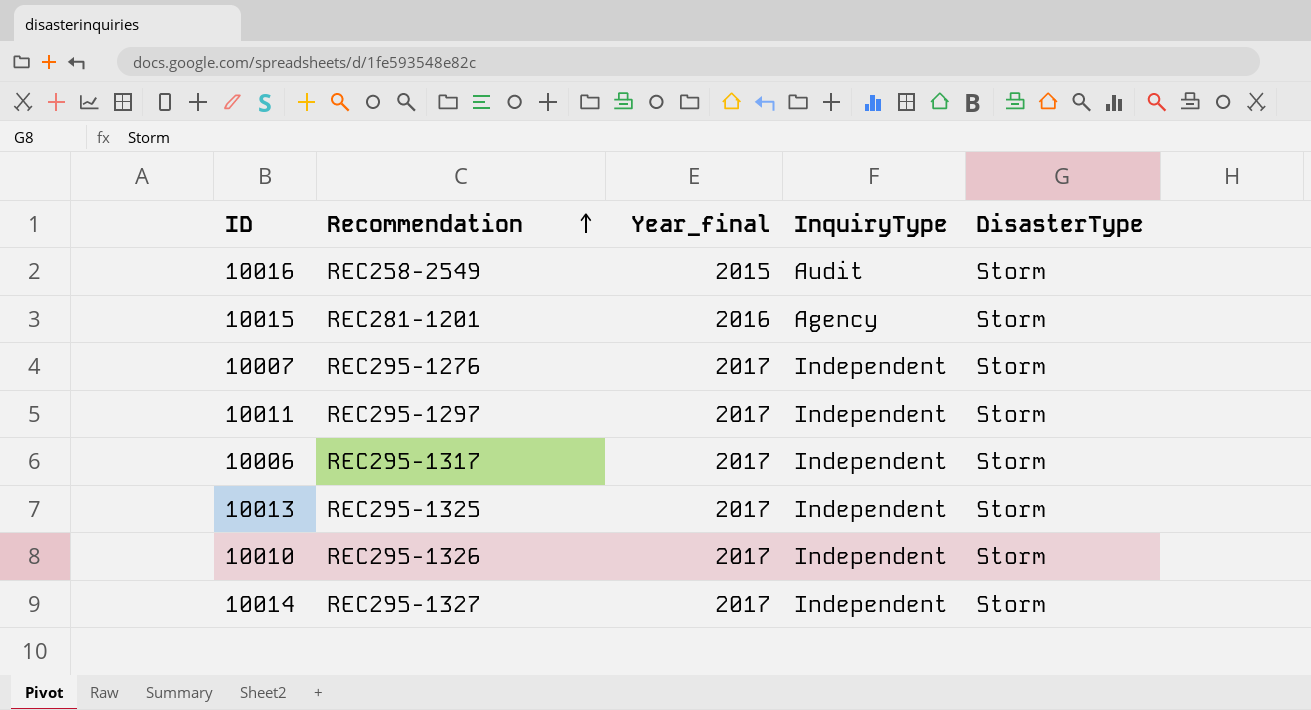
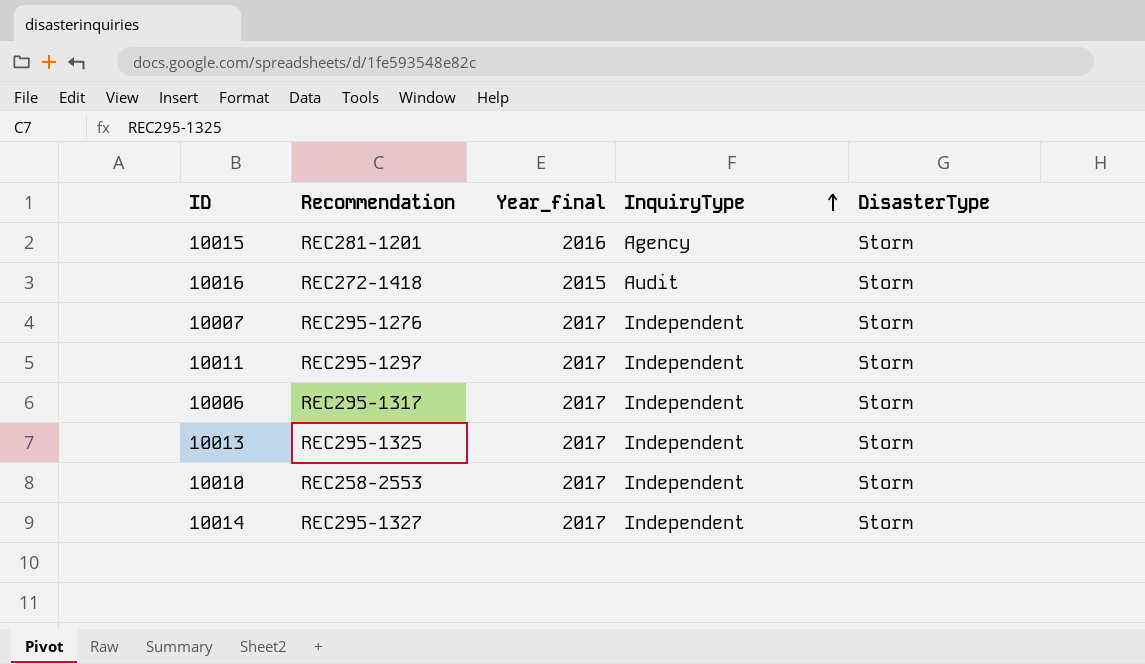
row order: Recommendation ascending -> InquiryType ascending
10016 | Recommendation: REC258-2549 -> REC272-1418
10010 | Recommendation: REC295-1326 -> REC258-2553

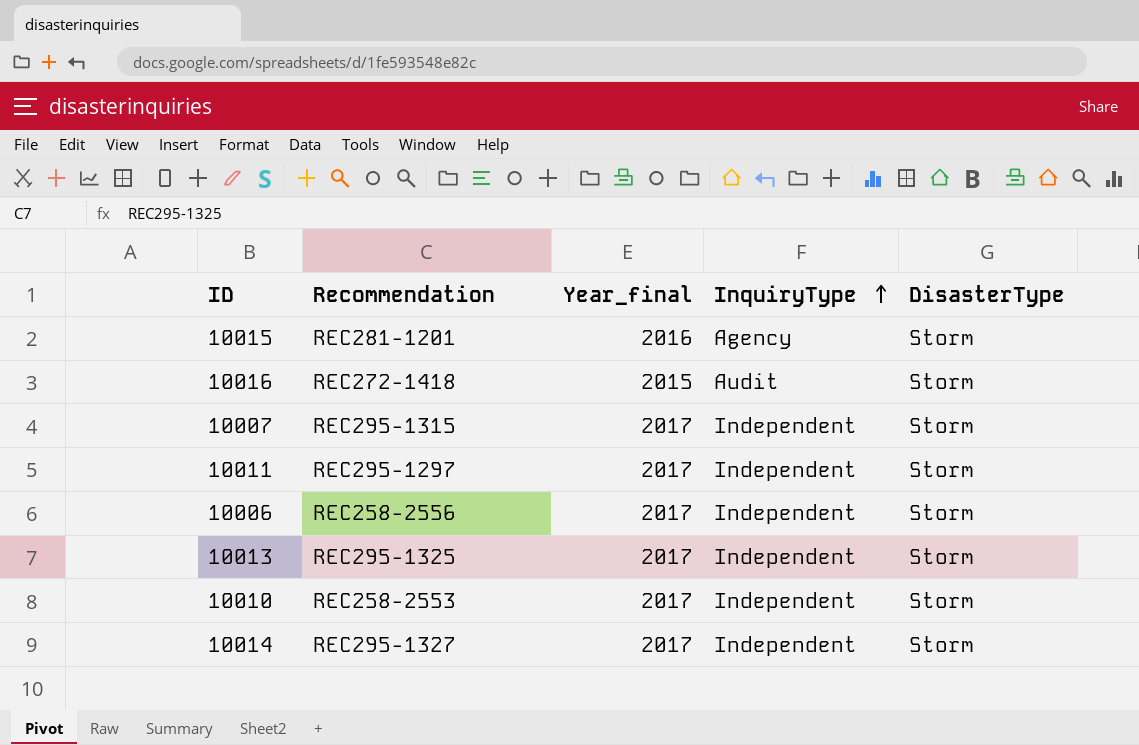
10007 | Recommendation: REC295-1276 -> REC295-1315
10006 | Recommendation: REC295-1317 -> REC258-2556

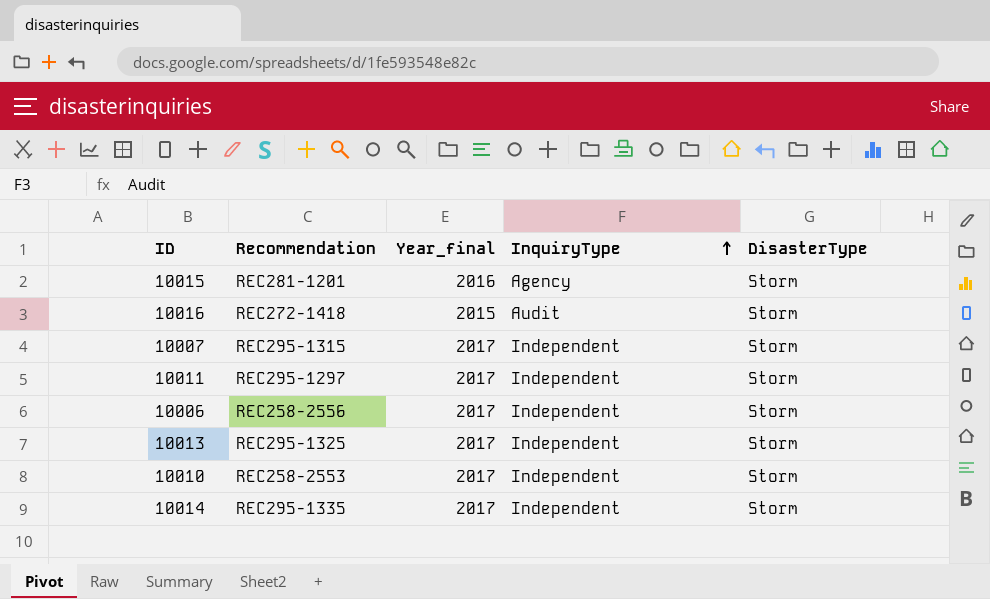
10014 | Recommendation: REC295-1327 -> REC295-1335

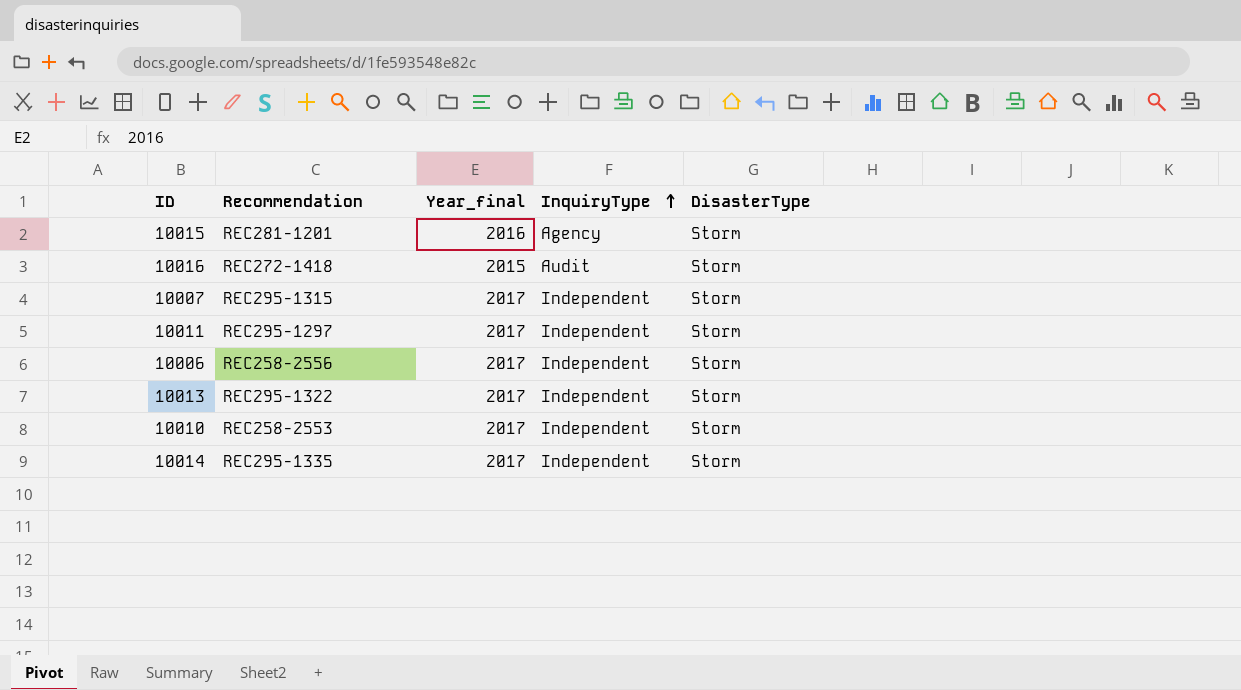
10013 | Recommendation: REC295-1325 -> REC295-1322

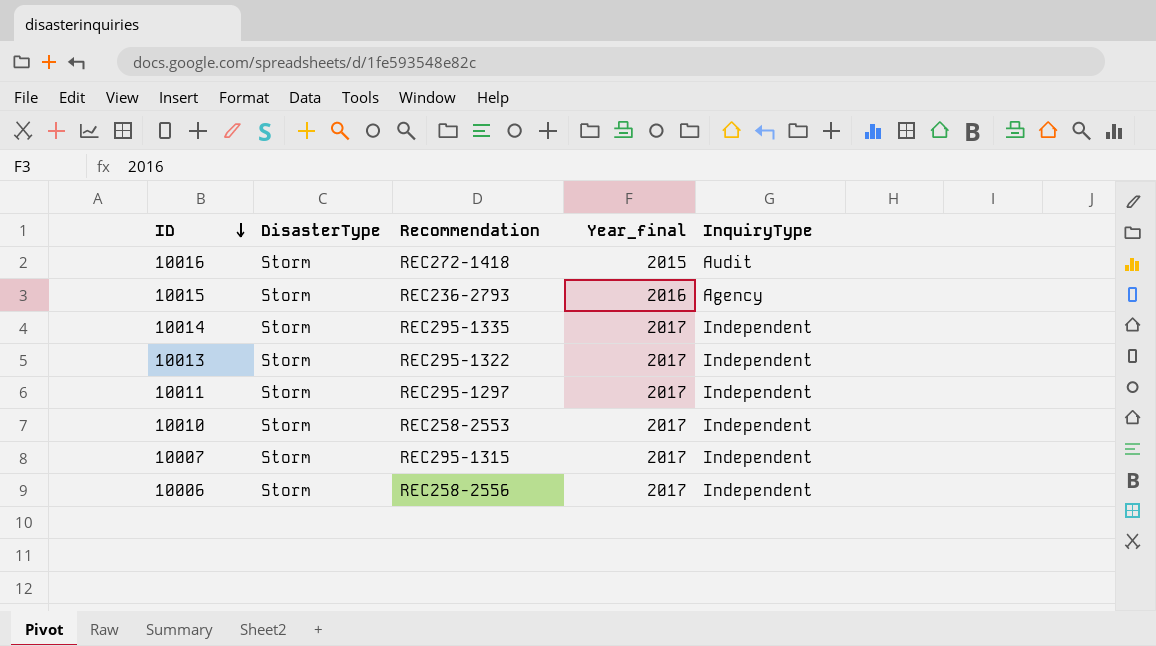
row order: InquiryType ascending -> ID descending
column DisasterType | position: 5 -> 2
10015 | Recommendation: REC281-1201 -> REC236-2793

